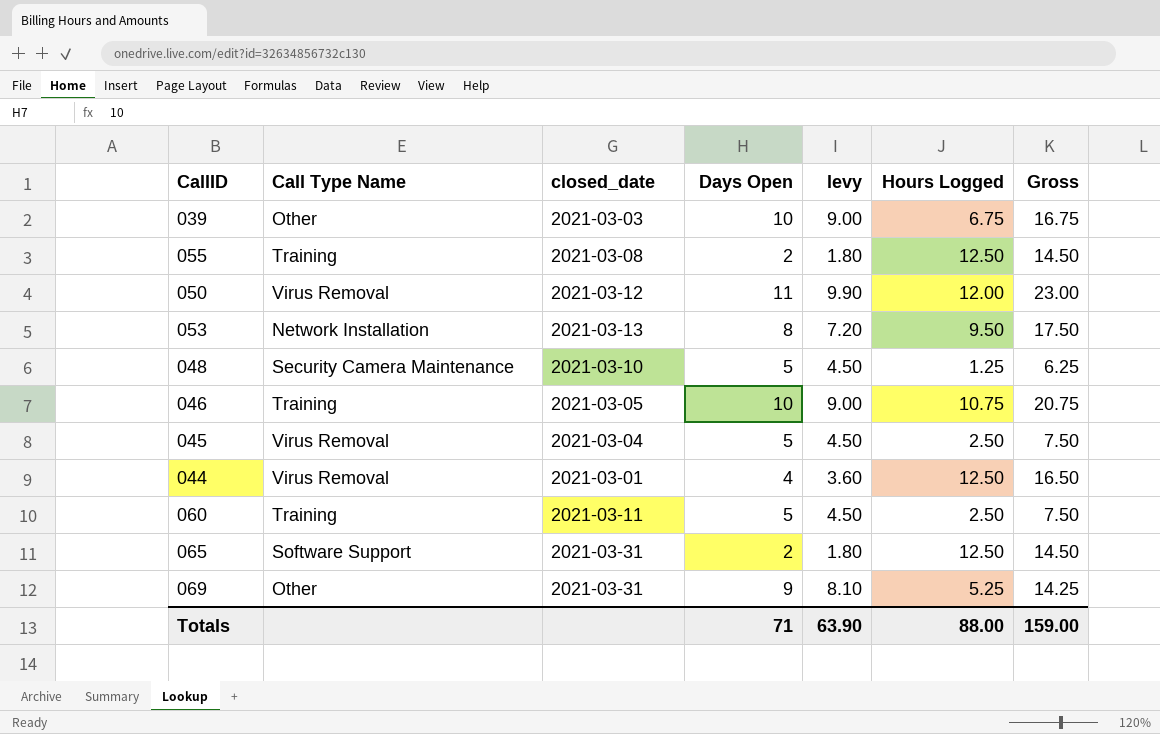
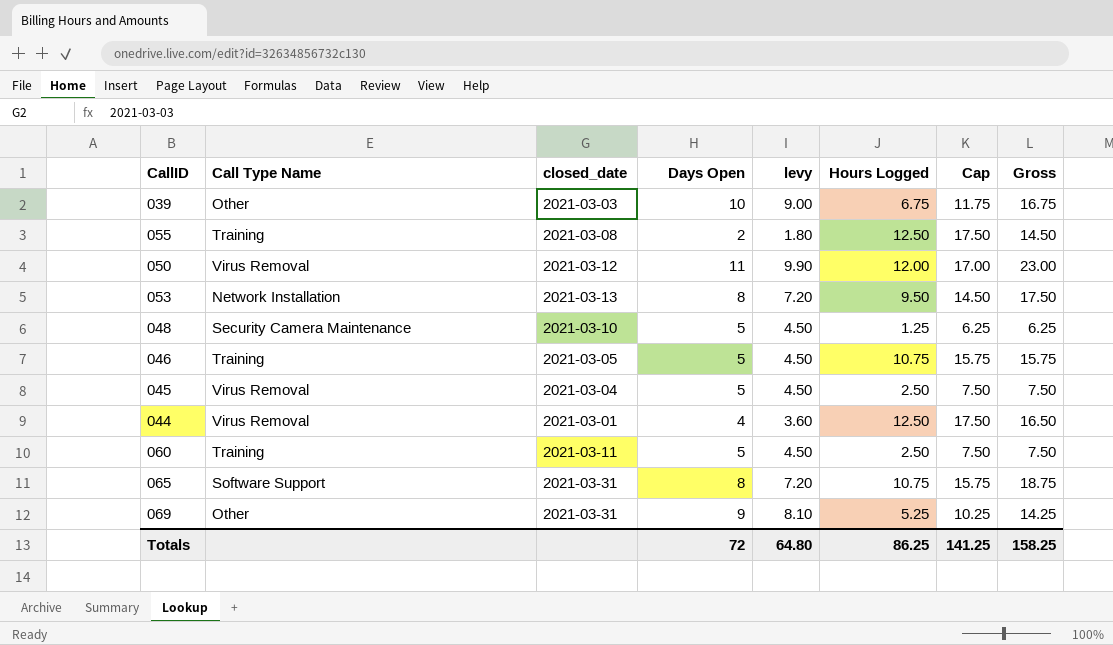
column Cap | formula: none -> [Hours Logged] + 5
046 | Days Open: 10 -> 5
046 | levy: 9.00 -> 4.50
046 | Gross: 20.75 -> 15.75
065 | Days Open: 2 -> 8
065 | levy: 1.80 -> 7.20
065 | Hours Logged: 12.50 -> 10.75
065 | Gross: 14.50 -> 18.75
Totals | Days Open: 71 -> 72
Totals | levy: 63.90 -> 64.80
Totals | Hours Logged: 88.00 -> 86.25
Totals | Gross: 159.00 -> 158.25

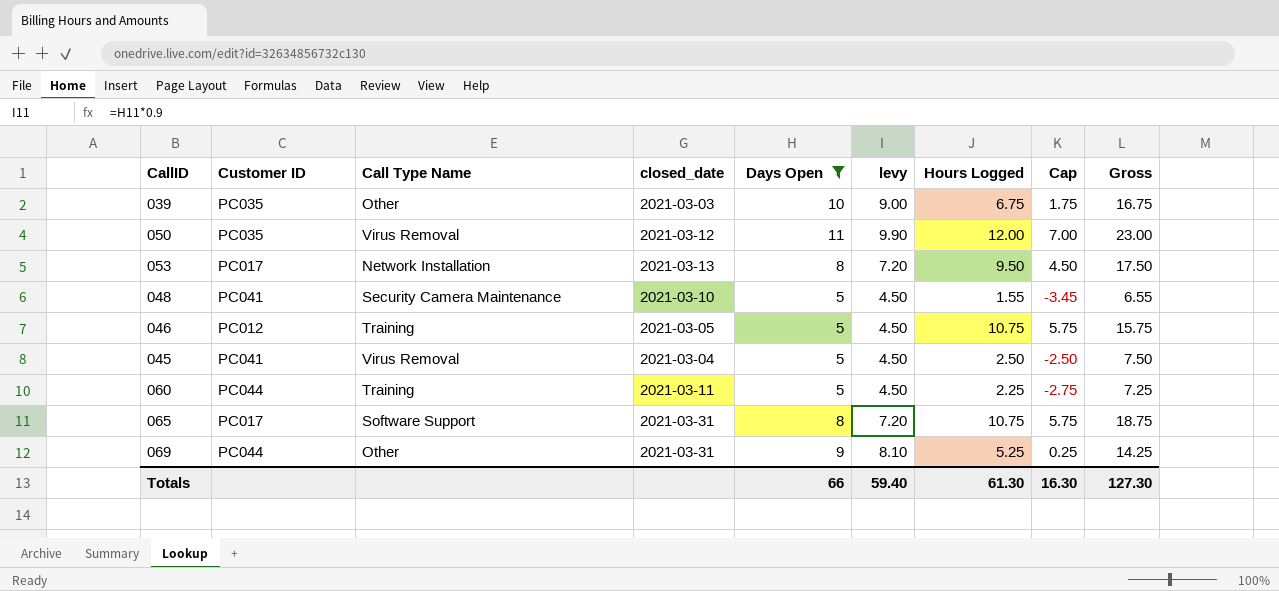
filter: none -> Days Open >= 5
column Customer ID | position: none -> 2
column Cap | formula: [Hours Logged] + 5 -> [Hours Logged] - 5
048 | Hours Logged: 1.25 -> 1.55
048 | Gross: 6.25 -> 6.55
060 | Hours Logged: 2.50 -> 2.25
060 | Gross: 7.50 -> 7.25
Totals | Days Open: 72 -> 66
Totals | levy: 64.80 -> 59.40
Totals | Hours Logged: 86.25 -> 61.30
Totals | Cap: 141.25 -> 16.30
Totals | Gross: 158.25 -> 127.30

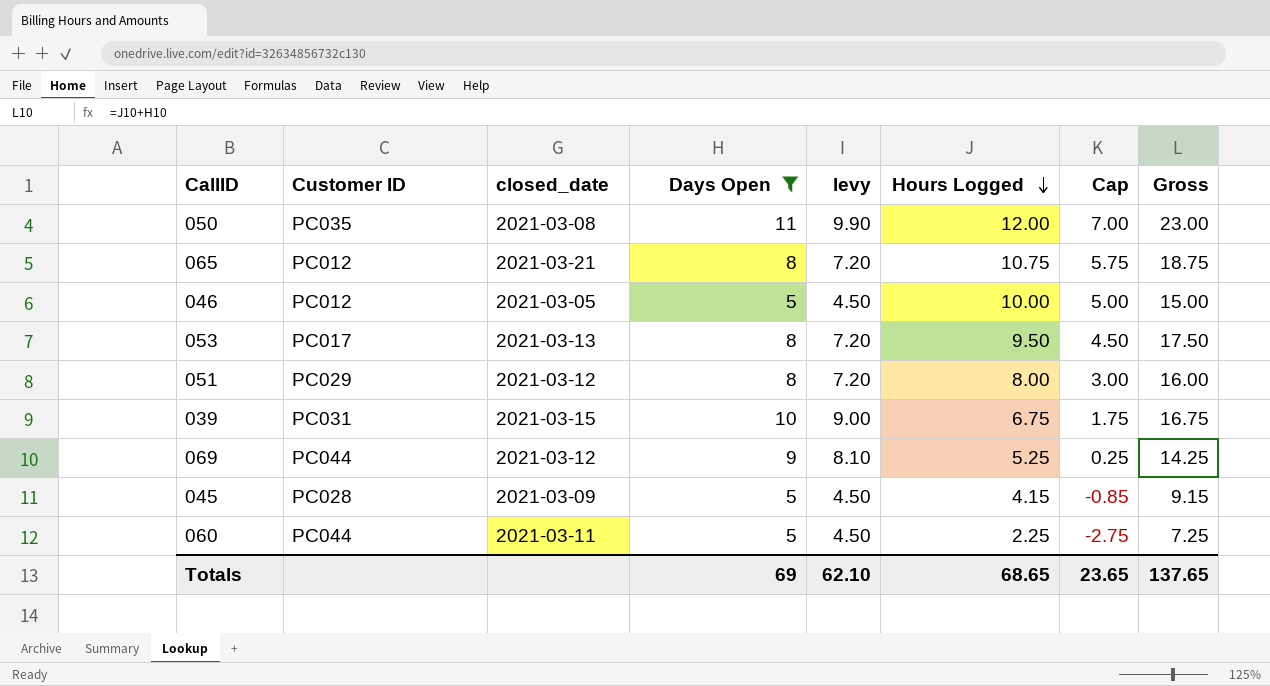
row order: none -> Hours Logged descending
column Call Type Name | position: 3 -> none
row 048: PC041 | Security Camera Maintenance | 2021-03-10 | 5 | 4.50 | 1.55 | -3.45 | 6.55 -> none
050 | closed_date: 2021-03-12 -> 2021-03-08
065 | Customer ID: PC017 -> PC012
065 | closed_date: 2021-03-31 -> 2021-03-21
046 | Hours Logged: 10.75 -> 10.00
046 | Cap: 5.75 -> 5.00
046 | Gross: 15.75 -> 15.00
row 051: none -> PC029 | 2021-03-12 | 8 | 7.20 | 8.00 | 3.00 | 16.00
039 | Customer ID: PC035 -> PC031
039 | closed_date: 2021-03-03 -> 2021-03-15
069 | closed_date: 2021-03-31 -> 2021-03-12
045 | Customer ID: PC041 -> PC028
045 | closed_date: 2021-03-04 -> 2021-03-09
045 | Hours Logged: 2.50 -> 4.15
045 | Cap: -2.50 -> -0.85
045 | Gross: 7.50 -> 9.15
Totals | Days Open: 66 -> 69
Totals | levy: 59.40 -> 62.10
Totals | Hours Logged: 61.30 -> 68.65
Totals | Cap: 16.30 -> 23.65
Totals | Gross: 127.30 -> 137.65

